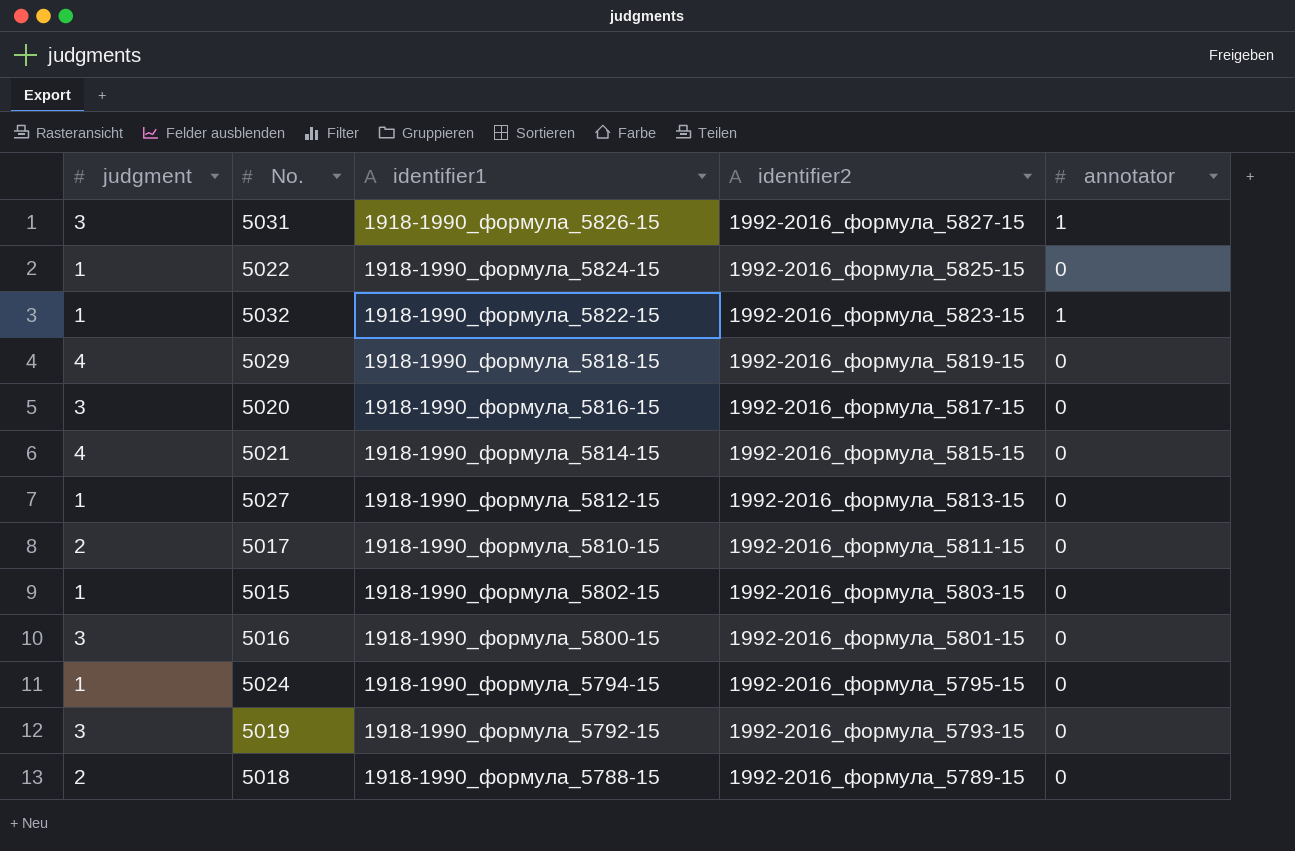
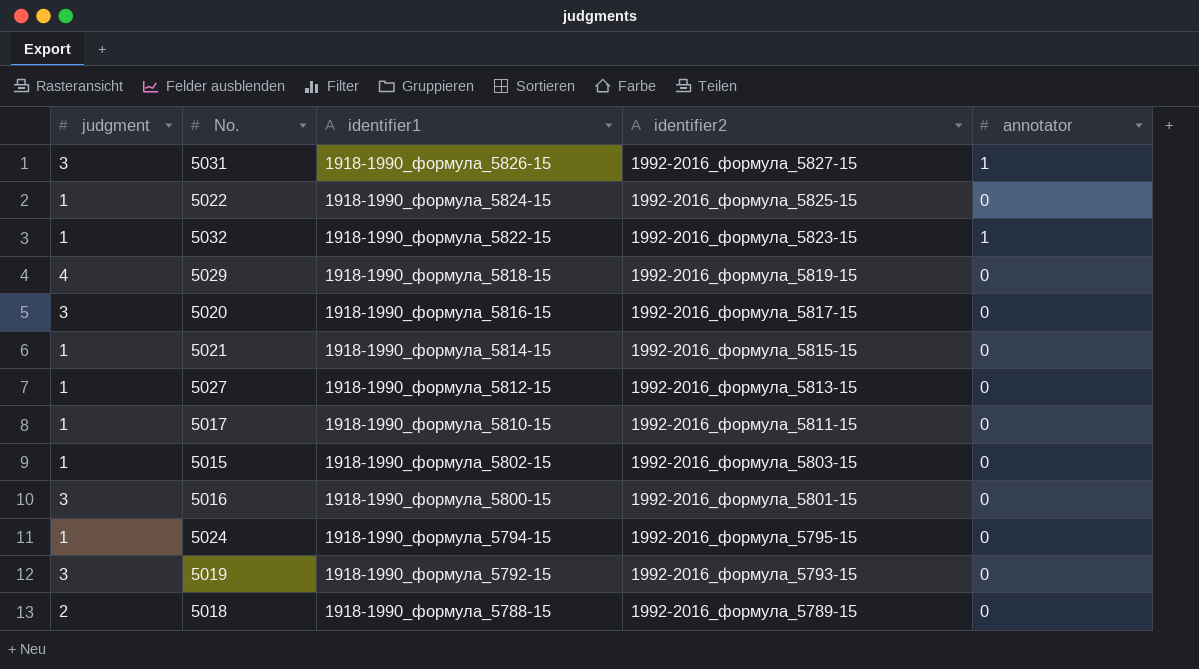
5021 | judgment: 4 -> 1
5017 | judgment: 2 -> 1

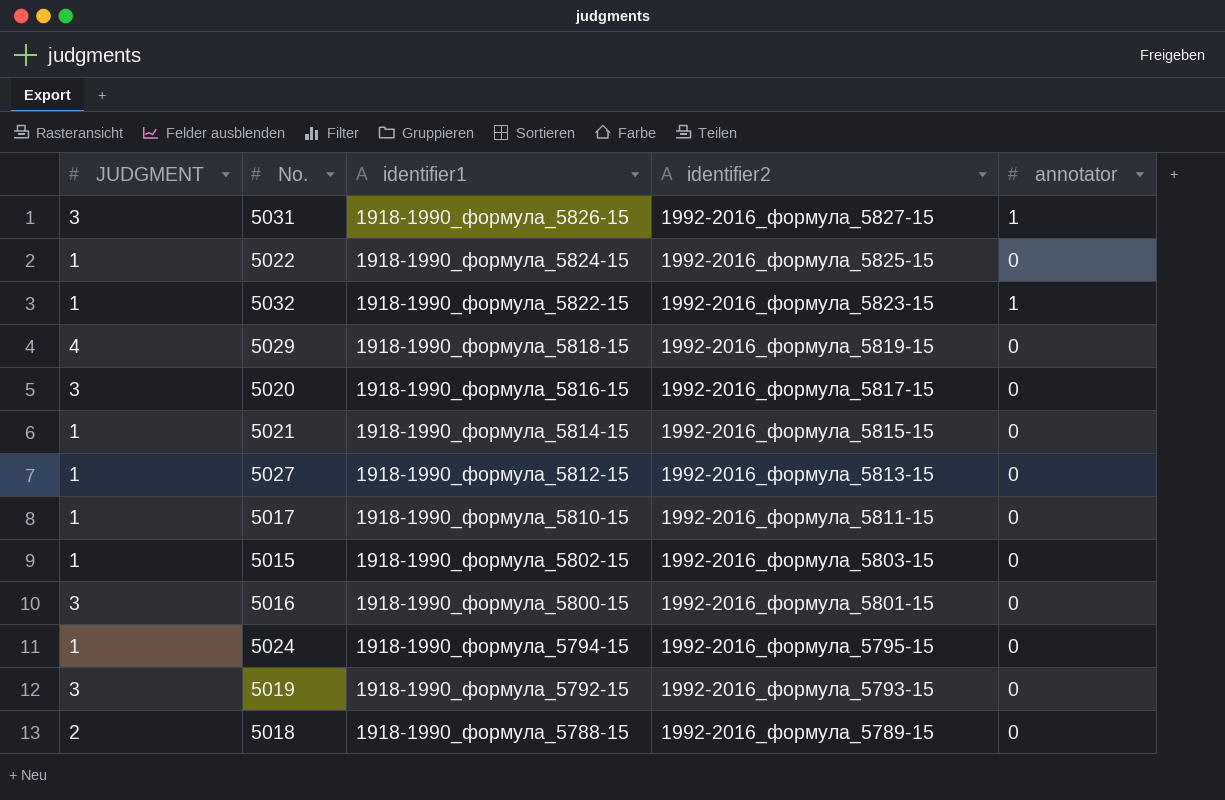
column name: judgment -> JUDGMENT

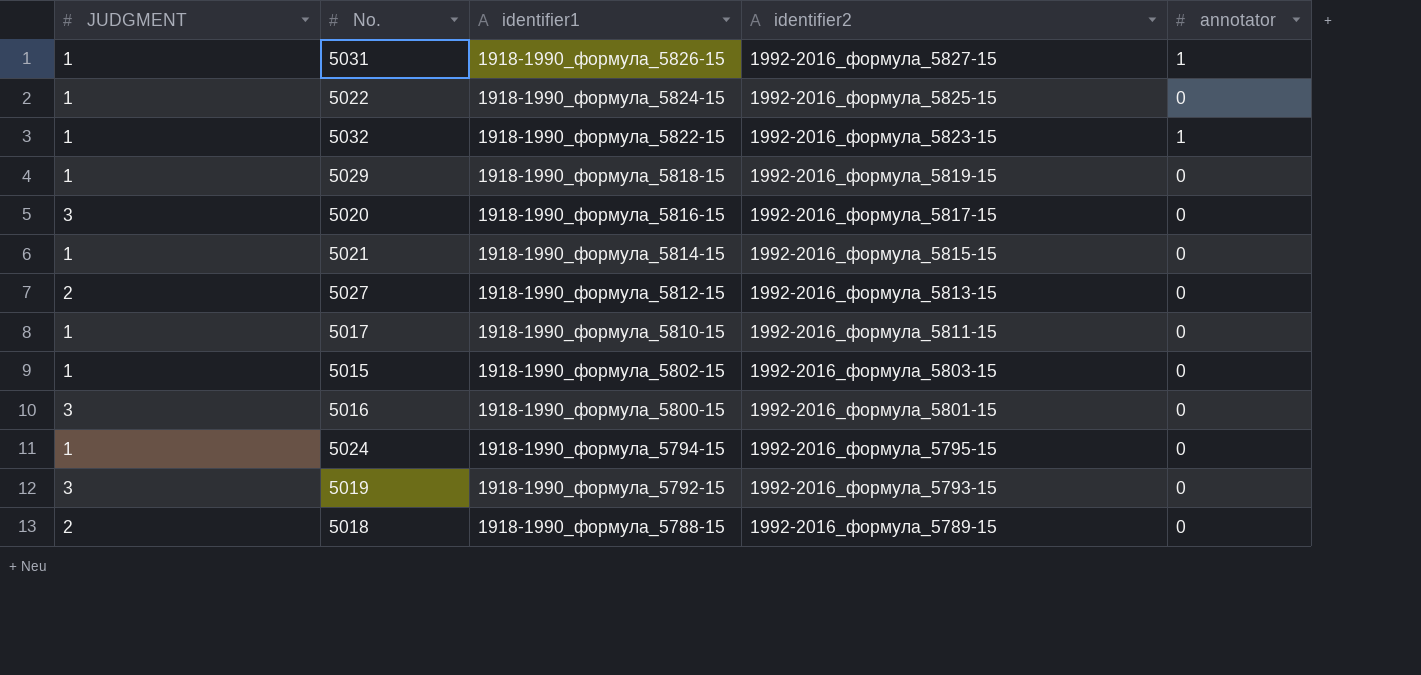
5031 | JUDGMENT: 3 -> 1
5029 | JUDGMENT: 4 -> 1
5027 | JUDGMENT: 1 -> 2

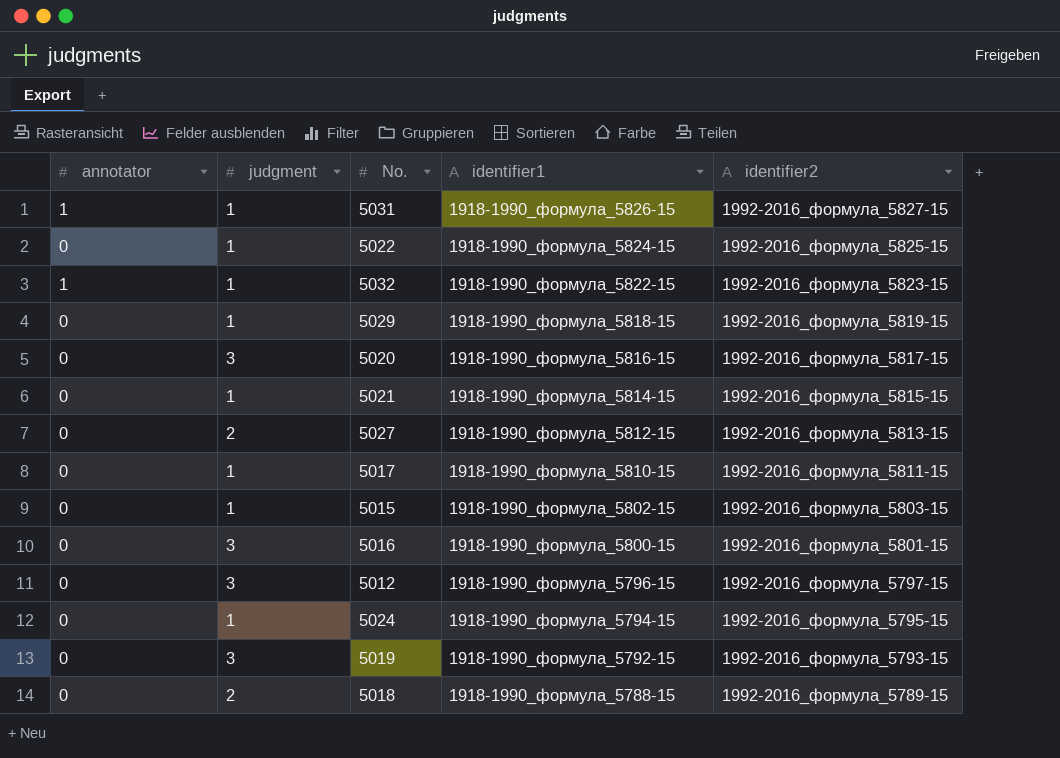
column annotator | position: 5 -> 1
column name: JUDGMENT -> judgment
row 5012: none -> 0 | 3 | 1918-1990_формула_5796-15 | 1992-2016_формула_5797-15

